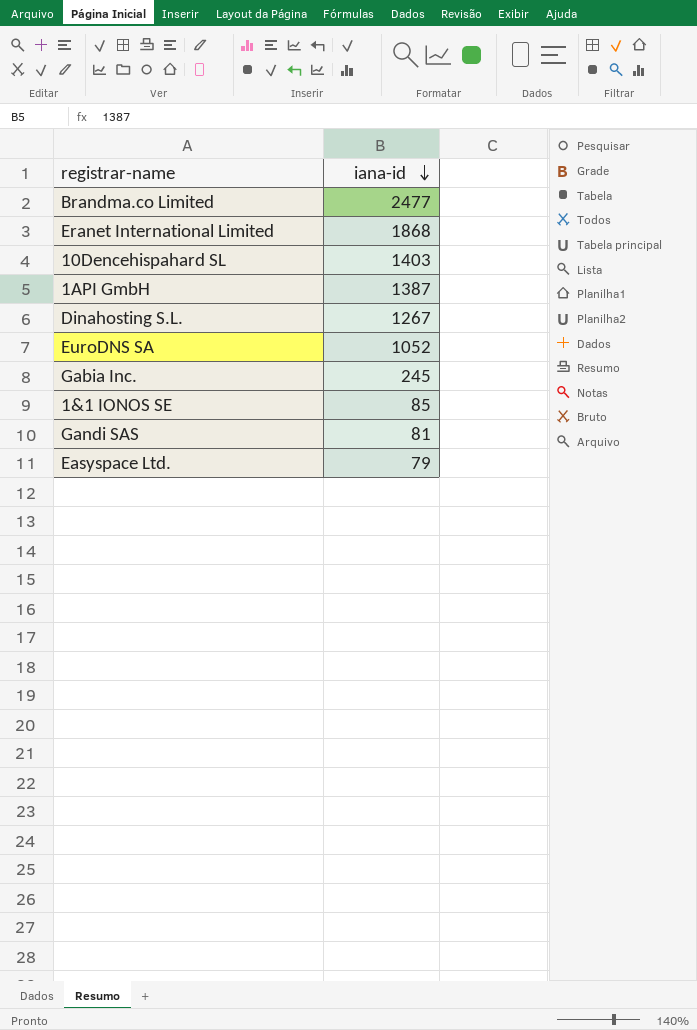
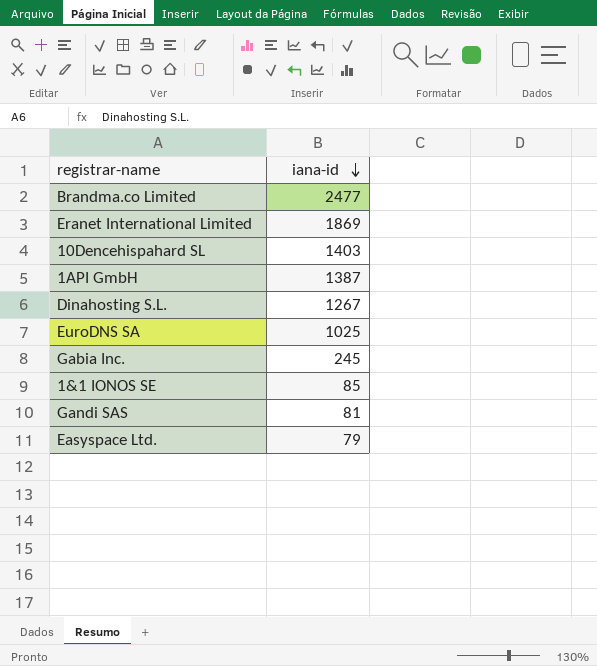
Eranet International Limited | iana-id: 1868 -> 1869
EuroDNS SA | iana-id: 1052 -> 1025

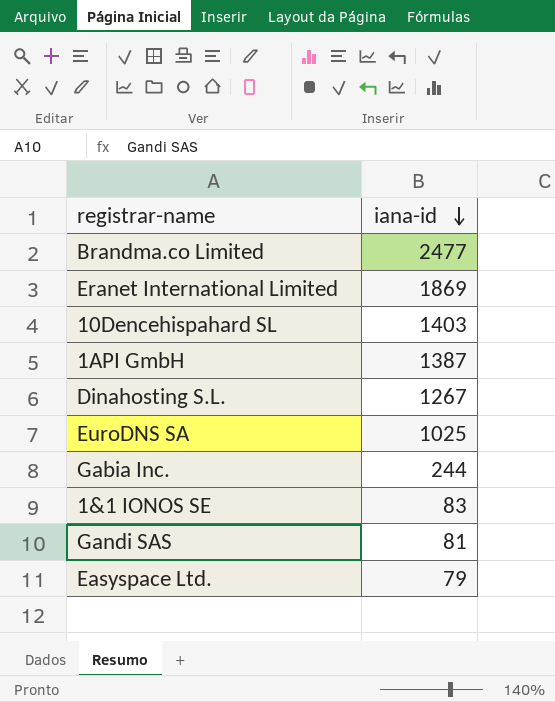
Gabia Inc. | iana-id: 245 -> 244
1&1 IONOS SE | iana-id: 85 -> 83

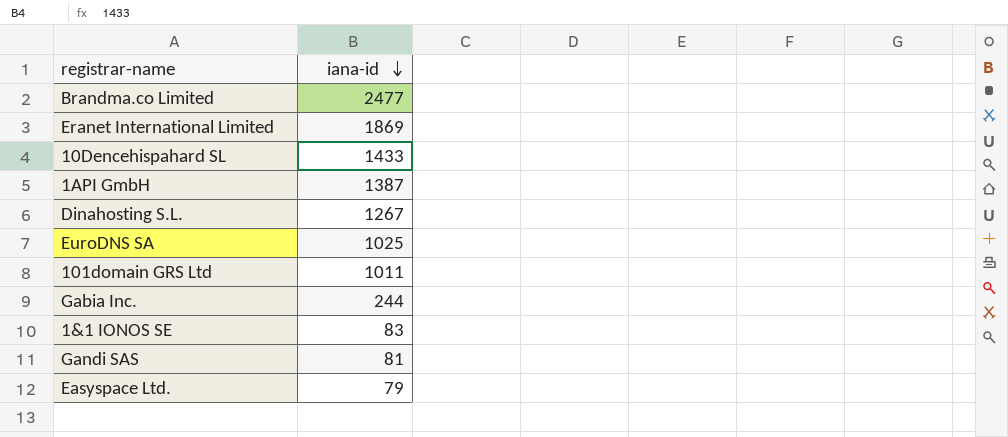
10Dencehispahard SL | iana-id: 1403 -> 1433
row 101domain GRS Ltd: none -> 1011

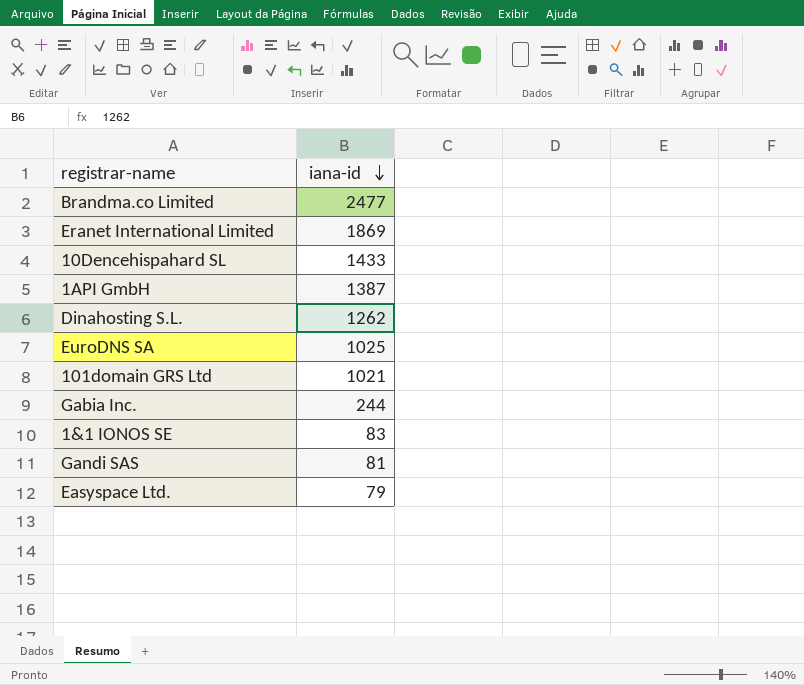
Dinahosting S.L. | iana-id: 1267 -> 1262
101domain GRS Ltd | iana-id: 1011 -> 1021

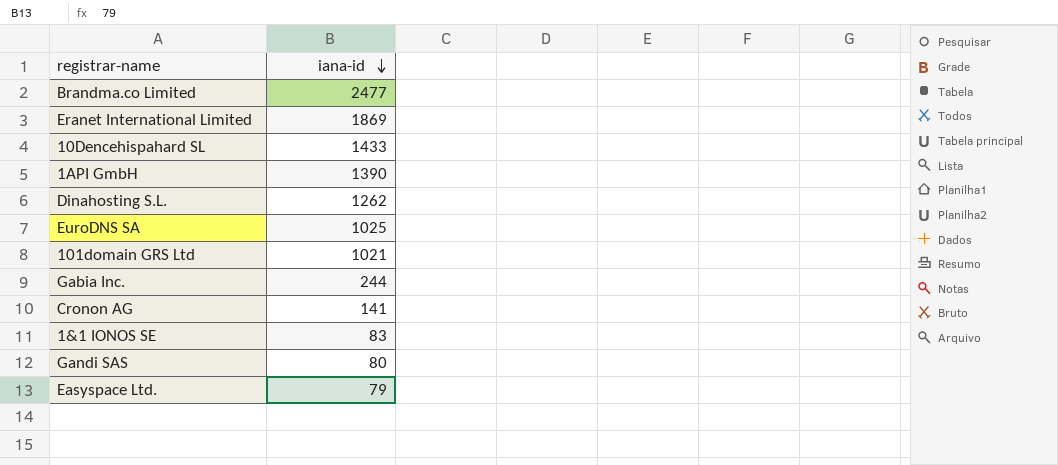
1API GmbH | iana-id: 1387 -> 1390
row Cronon AG: none -> 141
Gandi SAS | iana-id: 81 -> 80

